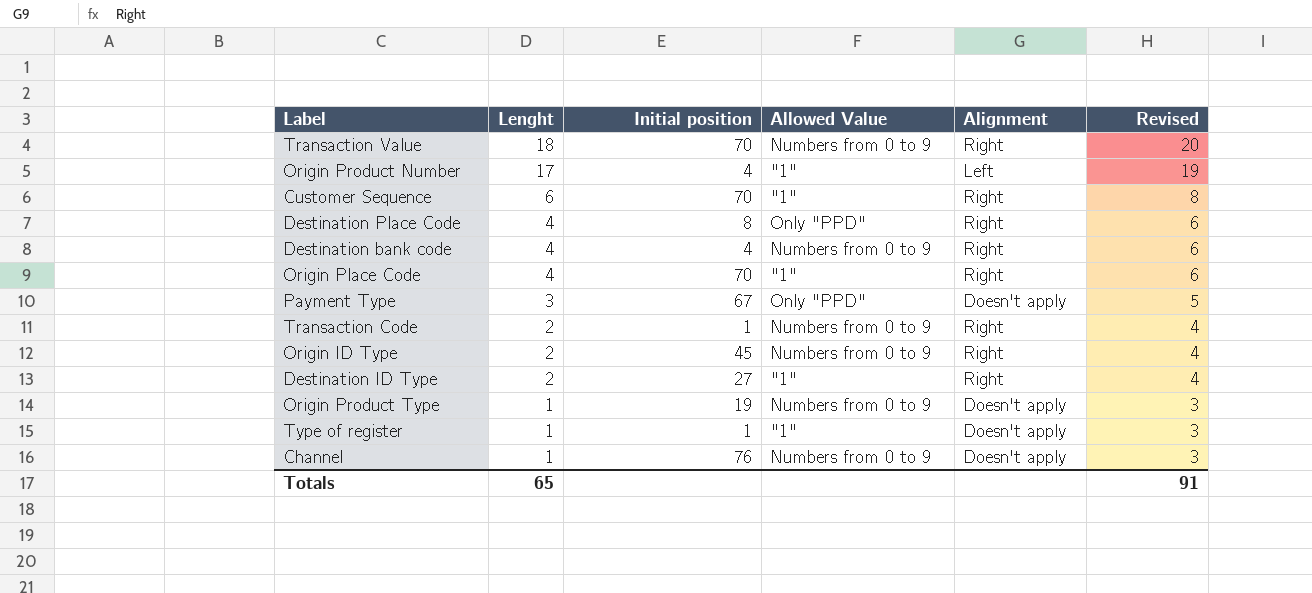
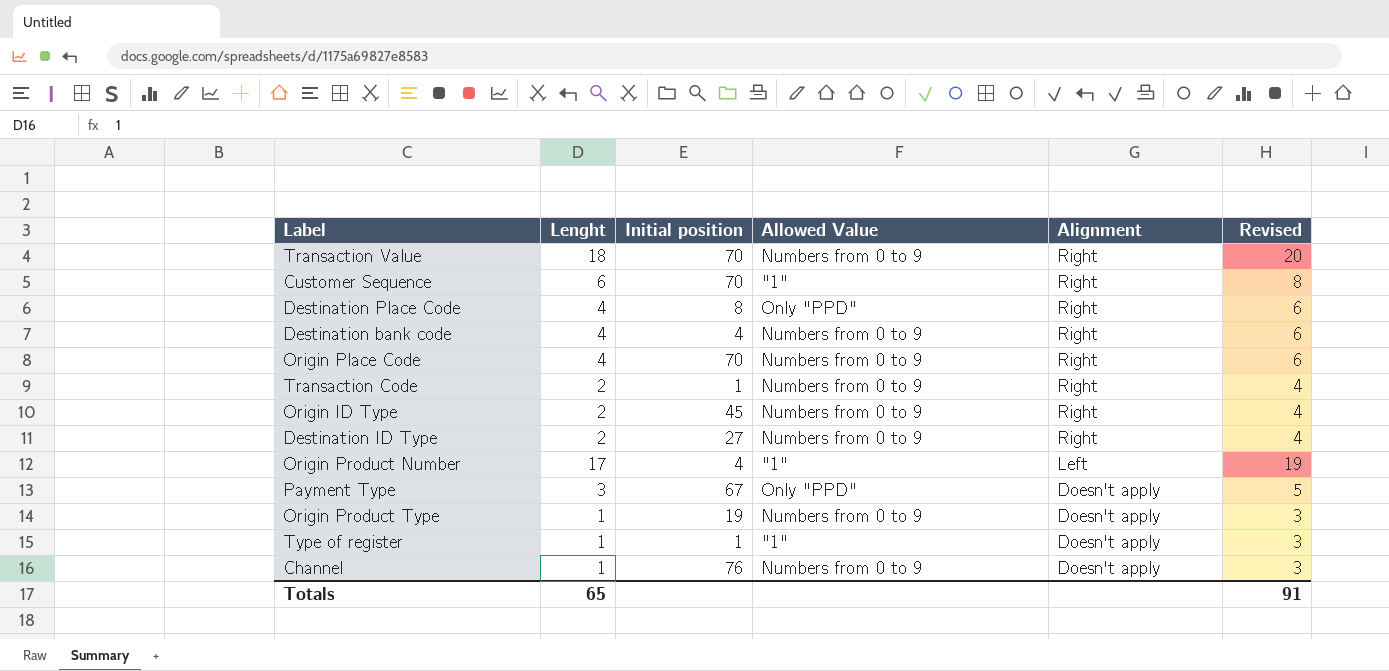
row order: Lenght descending -> Alignment descending
Origin Place Code | Allowed Value: "1" -> Numbers from 0 to 9
Destination ID Type | Allowed Value: "1" -> Numbers from 0 to 9

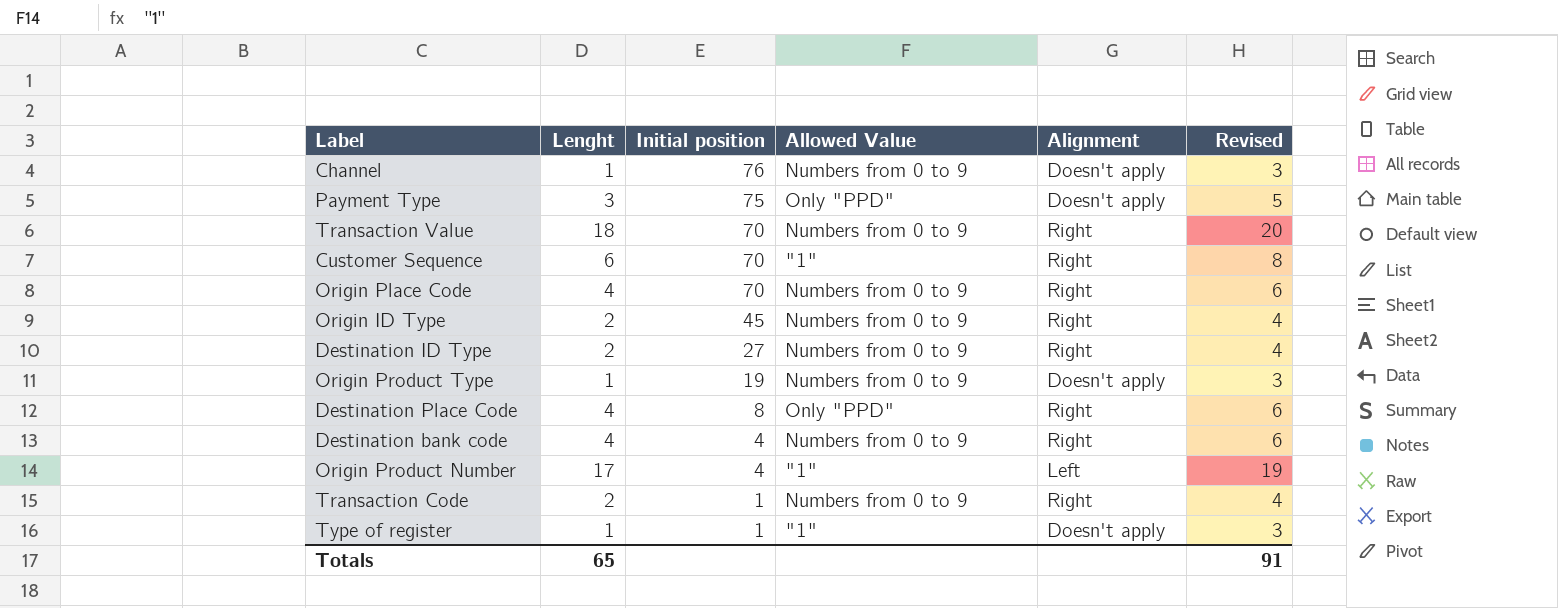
row order: Alignment descending -> Initial position descending
Payment Type | Initial position: 67 -> 75

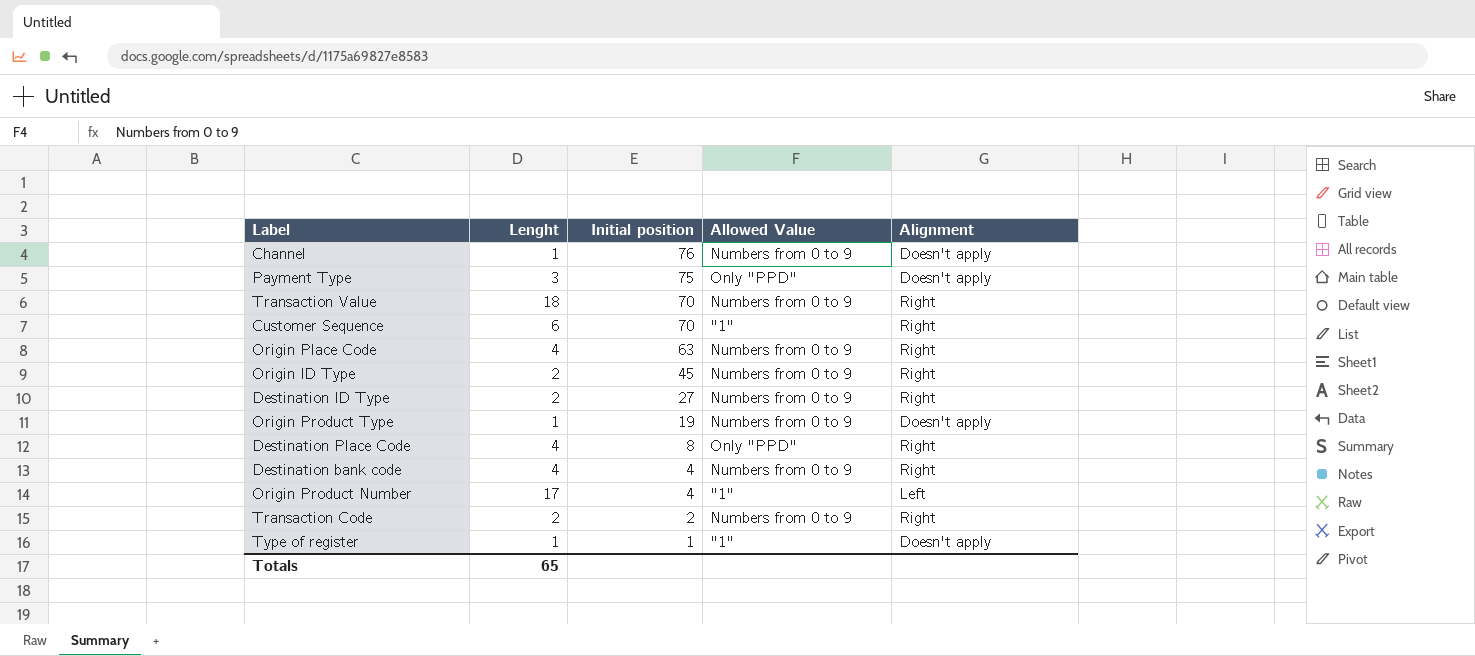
column Revised | formula: [Lenght] + 2 -> none
Origin Place Code | Initial position: 70 -> 63
Transaction Code | Initial position: 1 -> 2

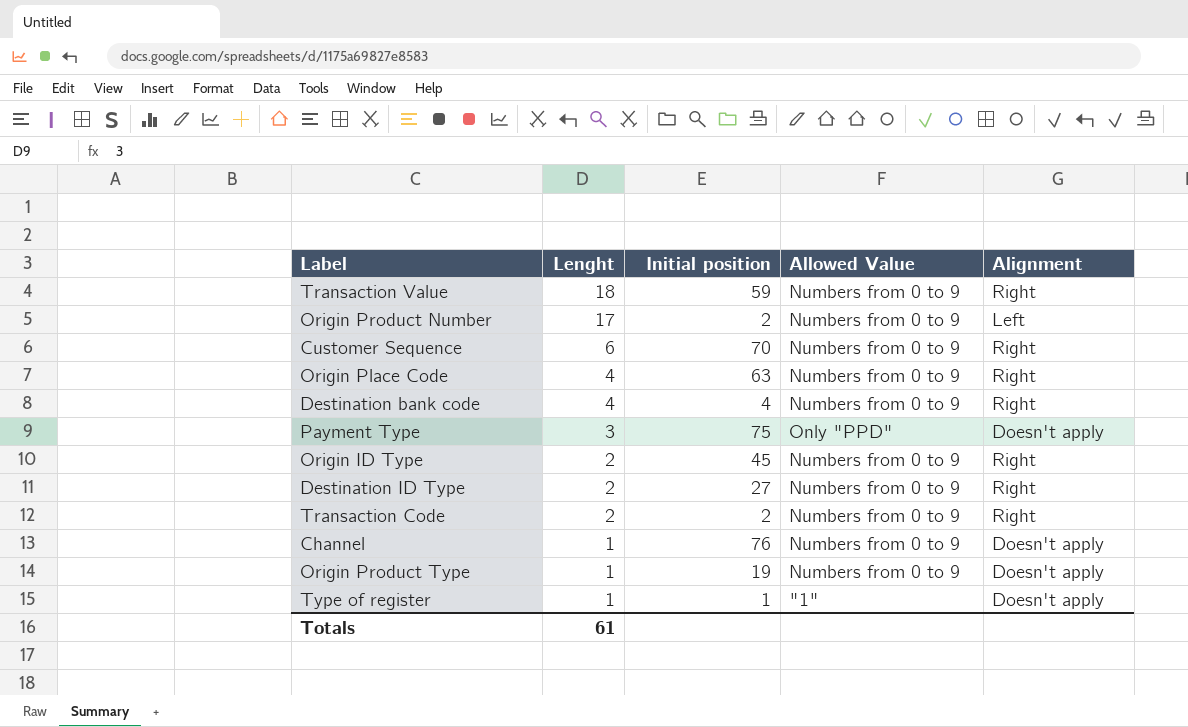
row order: Initial position descending -> Lenght descending
row Destination Place Code: 4 | 8 | Only "PPD" | Right -> none
Transaction Value | Initial position: 70 -> 59
Origin Product Number | Initial position: 4 -> 2
Origin Product Number | Allowed Value: "1" -> Numbers from 0 to 9
Customer Sequence | Allowed Value: "1" -> Numbers from 0 to 9
Totals | Lenght: 65 -> 61

